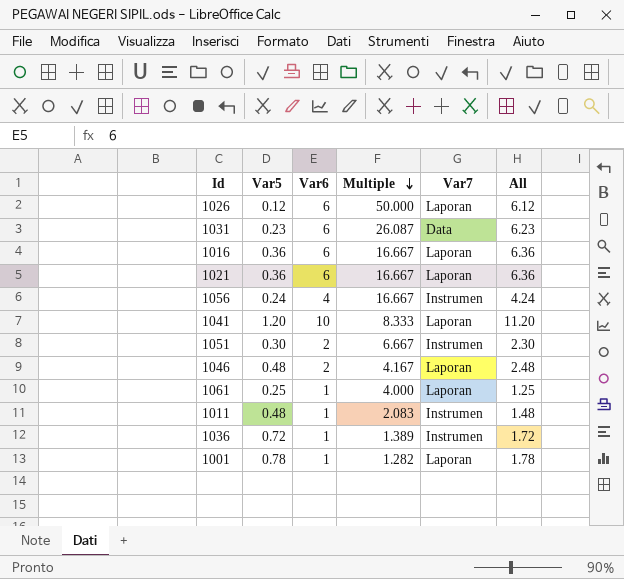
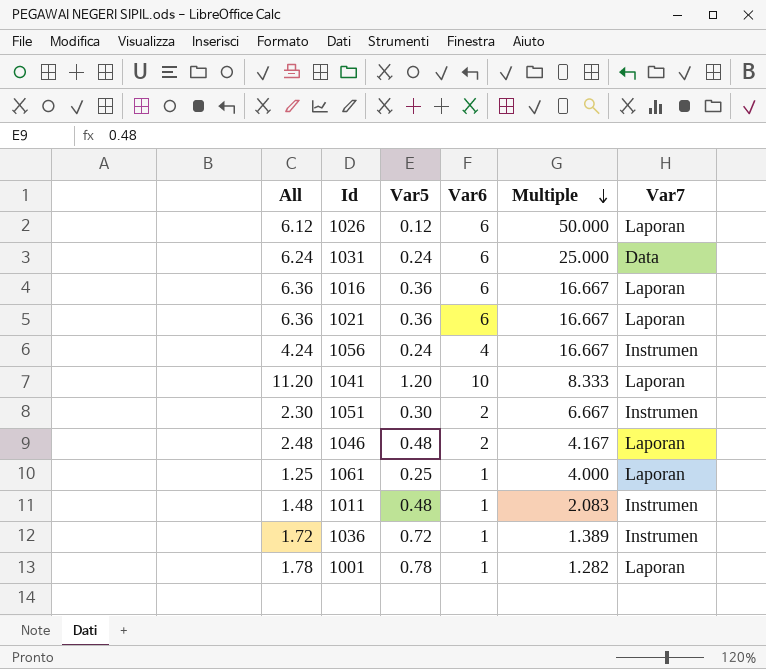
column All | position: 6 -> 1
1031 | All: 6.23 -> 6.24
1031 | Var5: 0.23 -> 0.24
1031 | Multiple: 26.087 -> 25.000

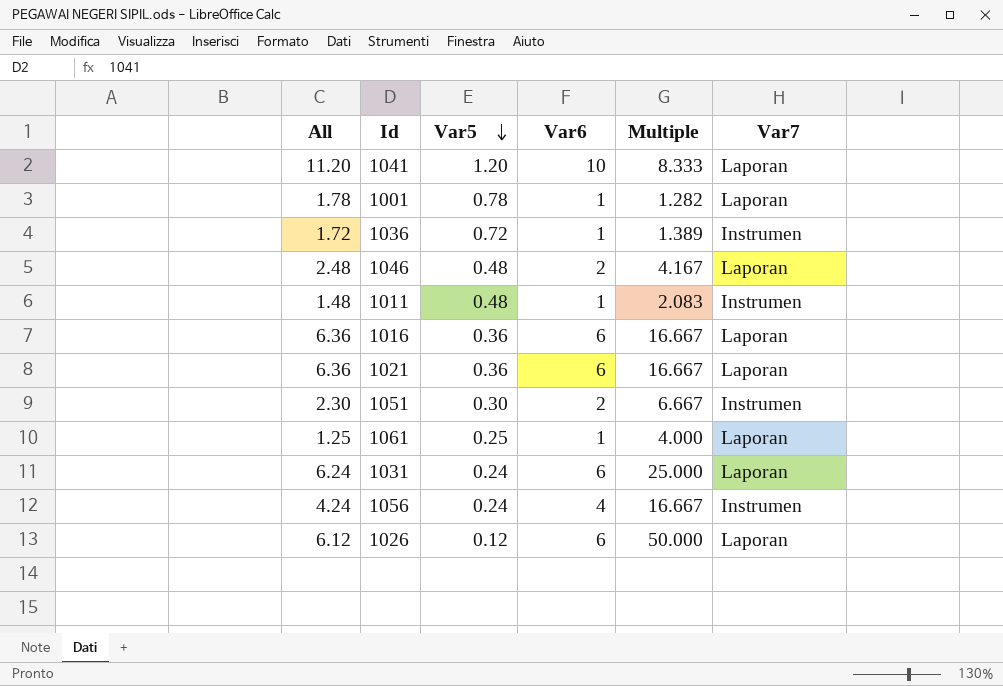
row order: Multiple descending -> Var5 descending
1031 | Var7: Data -> Laporan

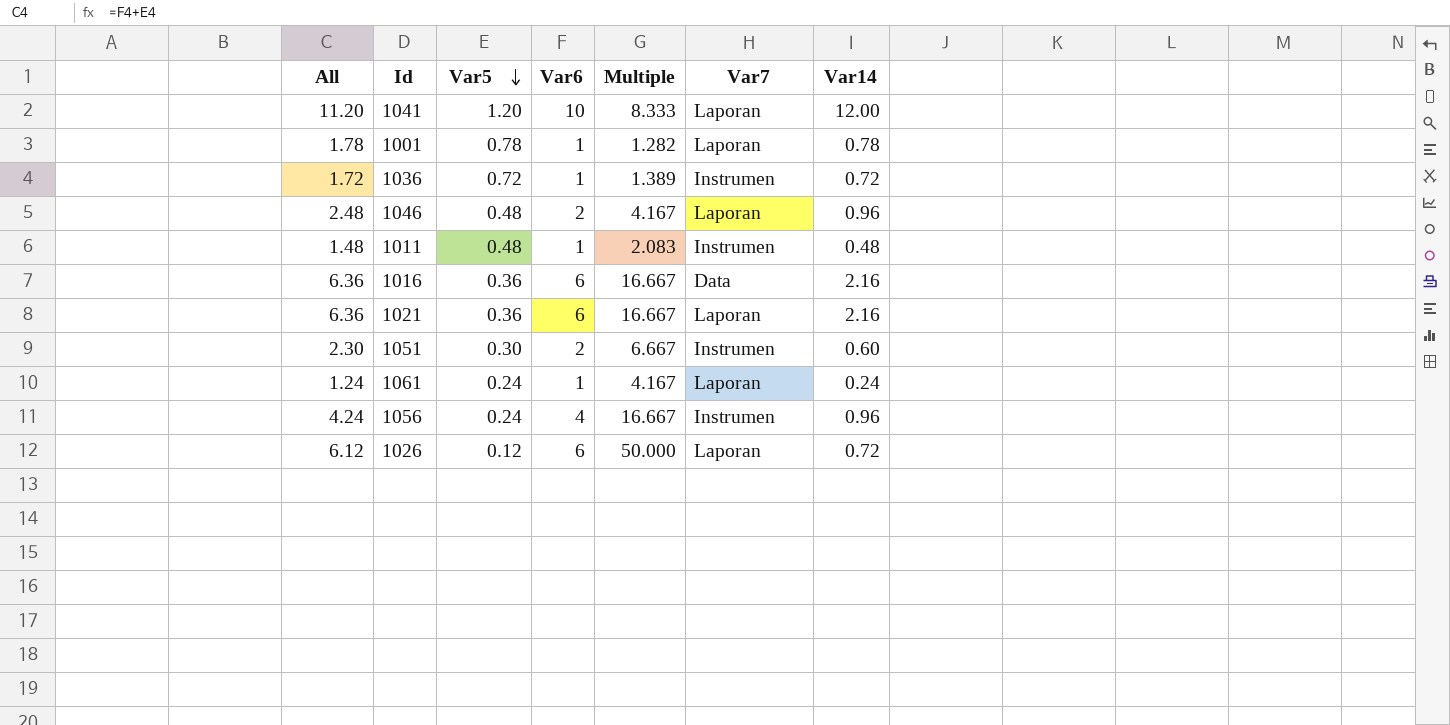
column Var14 | formula: none -> [Var5] * [Var6]
row 1031: 6.24 | 0.24 | 6 | 25.000 | Laporan -> none
1016 | Var7: Laporan -> Data
1061 | All: 1.25 -> 1.24
1061 | Var5: 0.25 -> 0.24
1061 | Multiple: 4.000 -> 4.167

